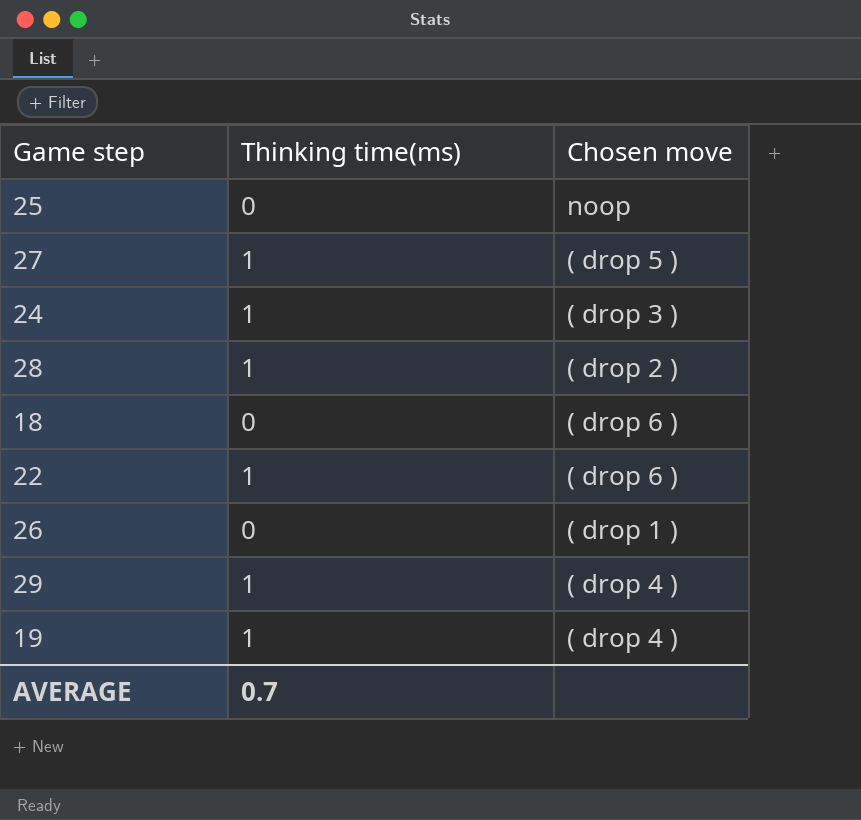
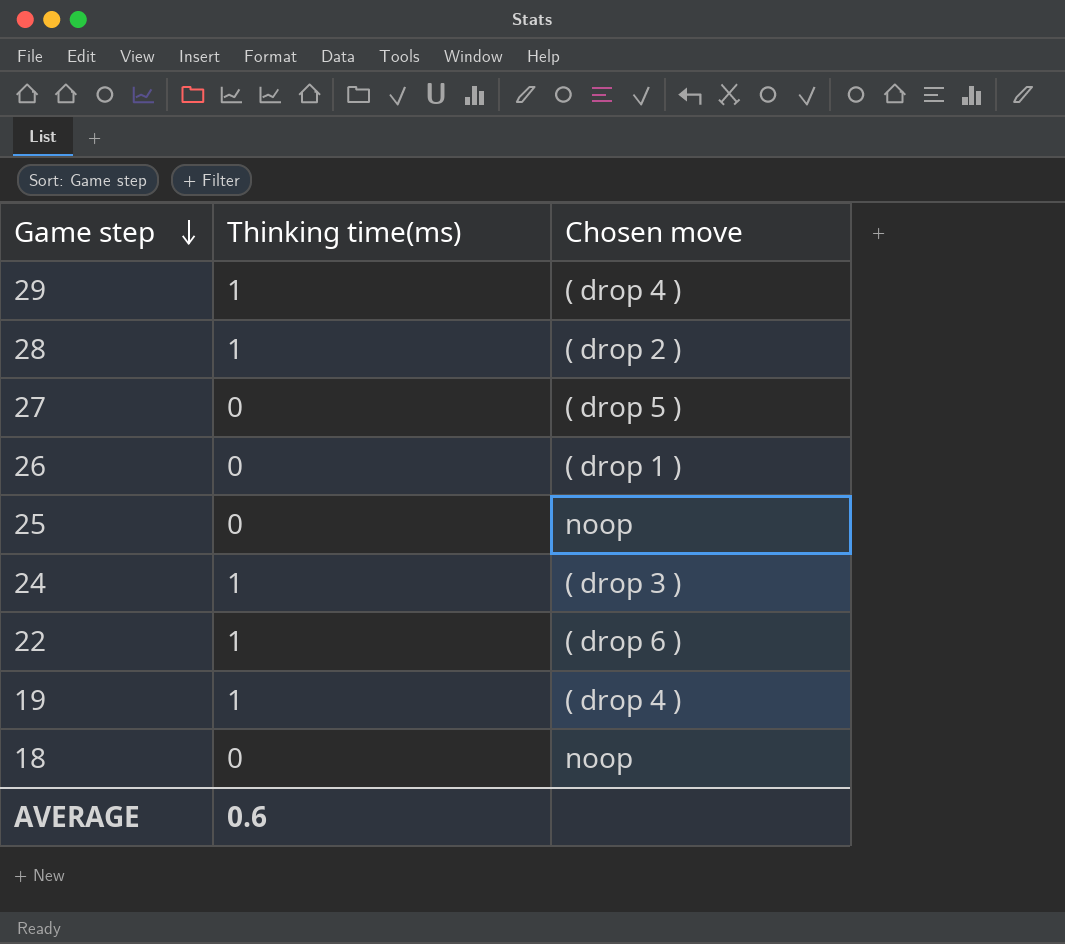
row order: none -> Game step descending
27 | Thinking time(ms): 1 -> 0
18 | Chosen move: ( drop 6 ) -> noop
AVERAGE | Thinking time(ms): 0.7 -> 0.6

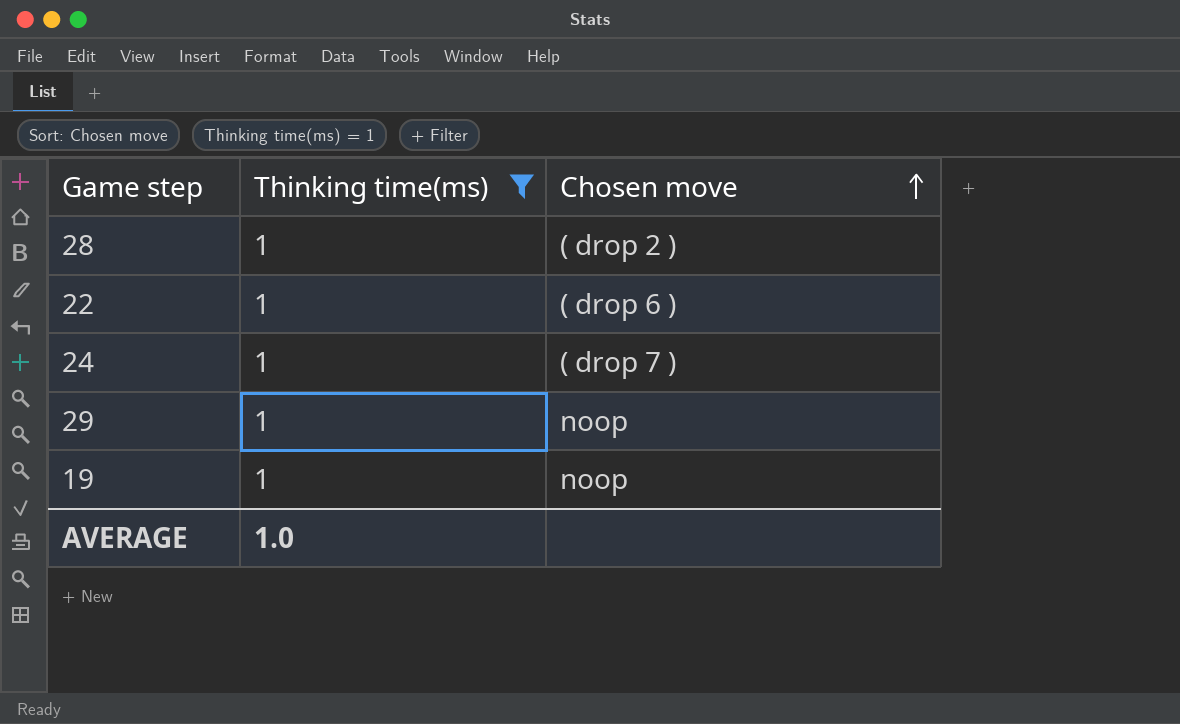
filter: none -> Thinking time(ms) = 1
row order: Game step descending -> Chosen move ascending
24 | Chosen move: ( drop 3 ) -> ( drop 7 )
29 | Chosen move: ( drop 4 ) -> noop
19 | Chosen move: ( drop 4 ) -> noop
AVERAGE | Thinking time(ms): 0.6 -> 1.0

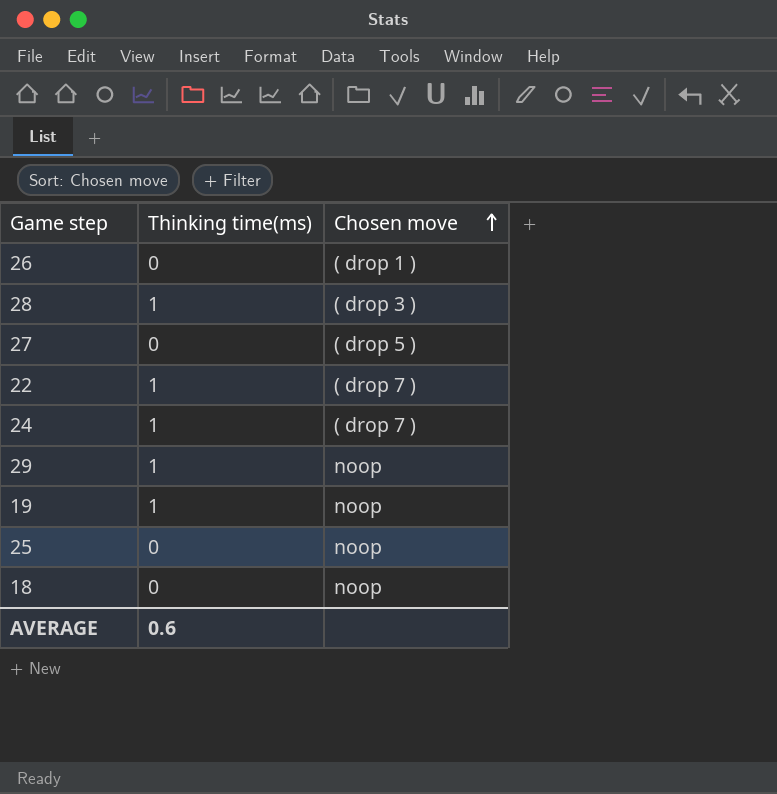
filter: Thinking time(ms) = 1 -> none
28 | Chosen move: ( drop 2 ) -> ( drop 3 )
22 | Chosen move: ( drop 6 ) -> ( drop 7 )
AVERAGE | Thinking time(ms): 1.0 -> 0.6

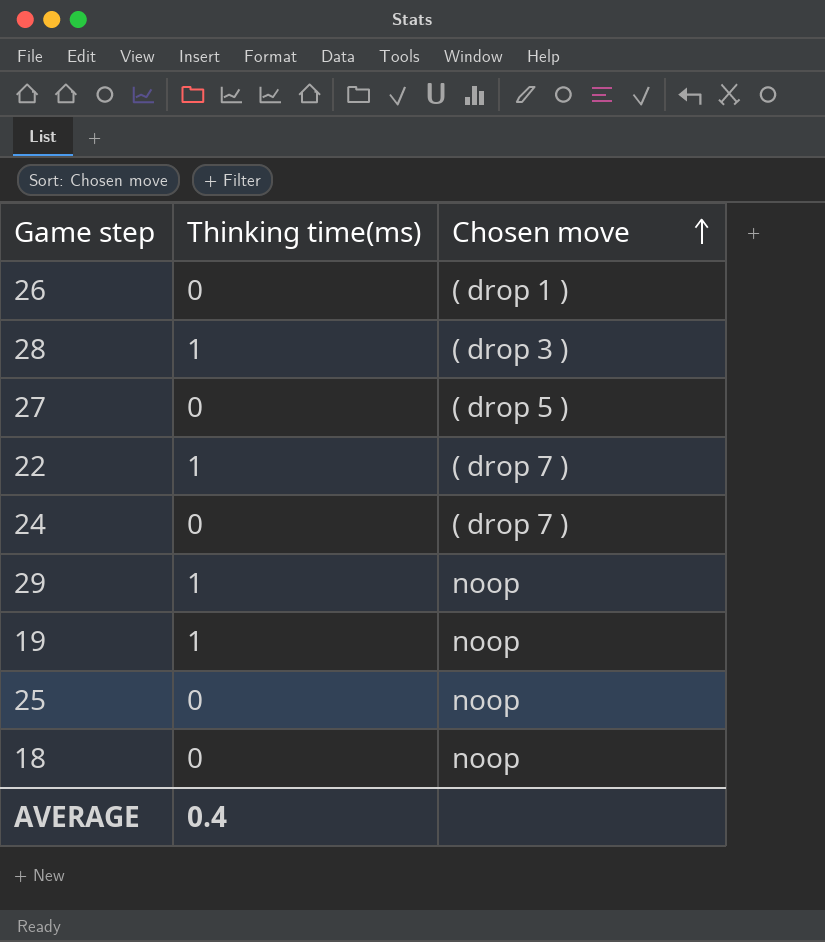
24 | Thinking time(ms): 1 -> 0
AVERAGE | Thinking time(ms): 0.6 -> 0.4

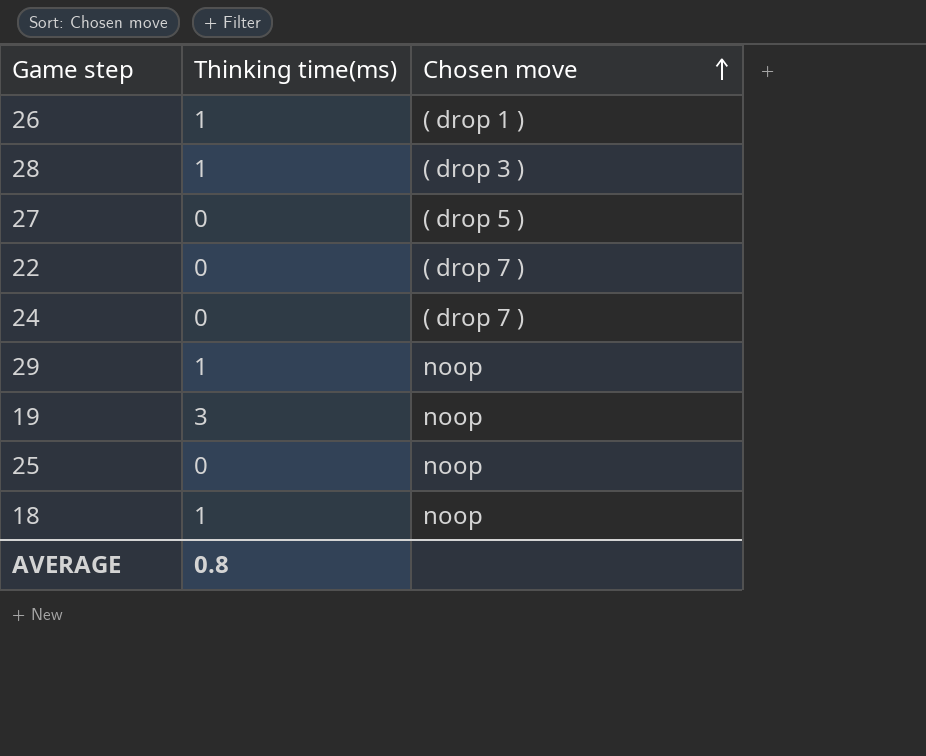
26 | Thinking time(ms): 0 -> 1
22 | Thinking time(ms): 1 -> 0
19 | Thinking time(ms): 1 -> 3
18 | Thinking time(ms): 0 -> 1
AVERAGE | Thinking time(ms): 0.4 -> 0.8

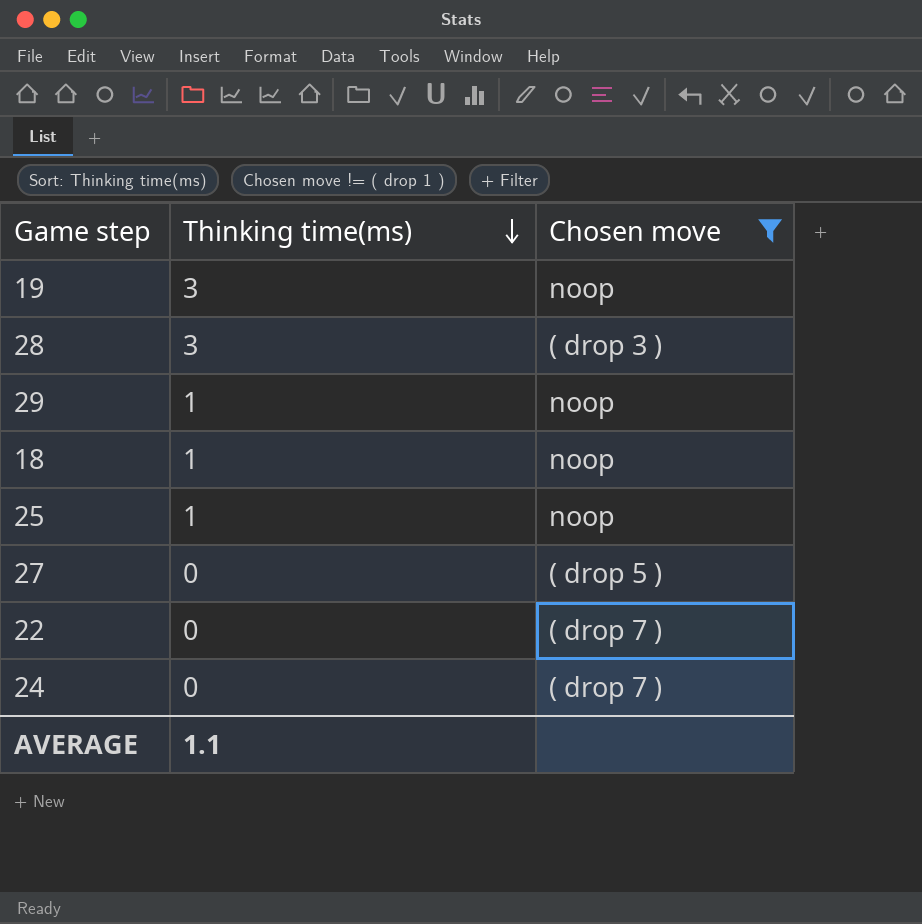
filter: none -> Chosen move != ( drop 1 )
row order: Chosen move ascending -> Thinking time(ms) descending
28 | Thinking time(ms): 1 -> 3
25 | Thinking time(ms): 0 -> 1
AVERAGE | Thinking time(ms): 0.8 -> 1.1

